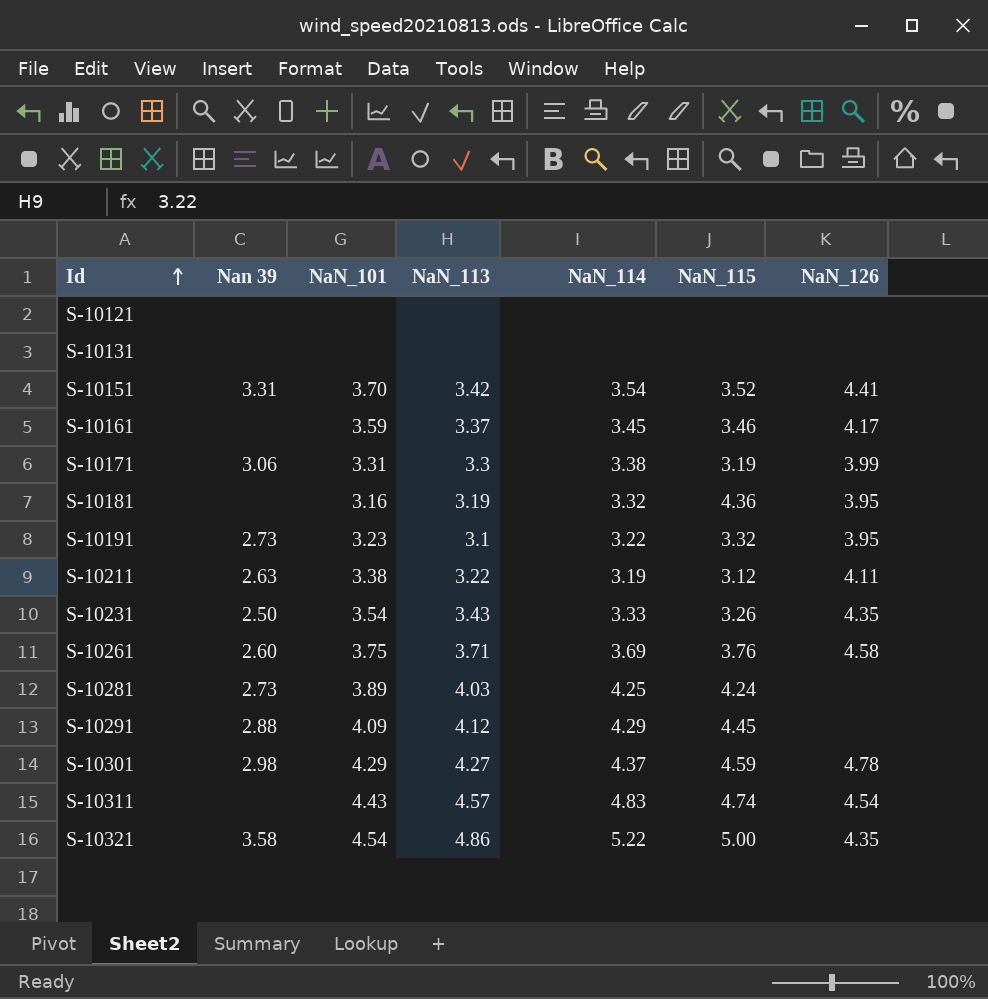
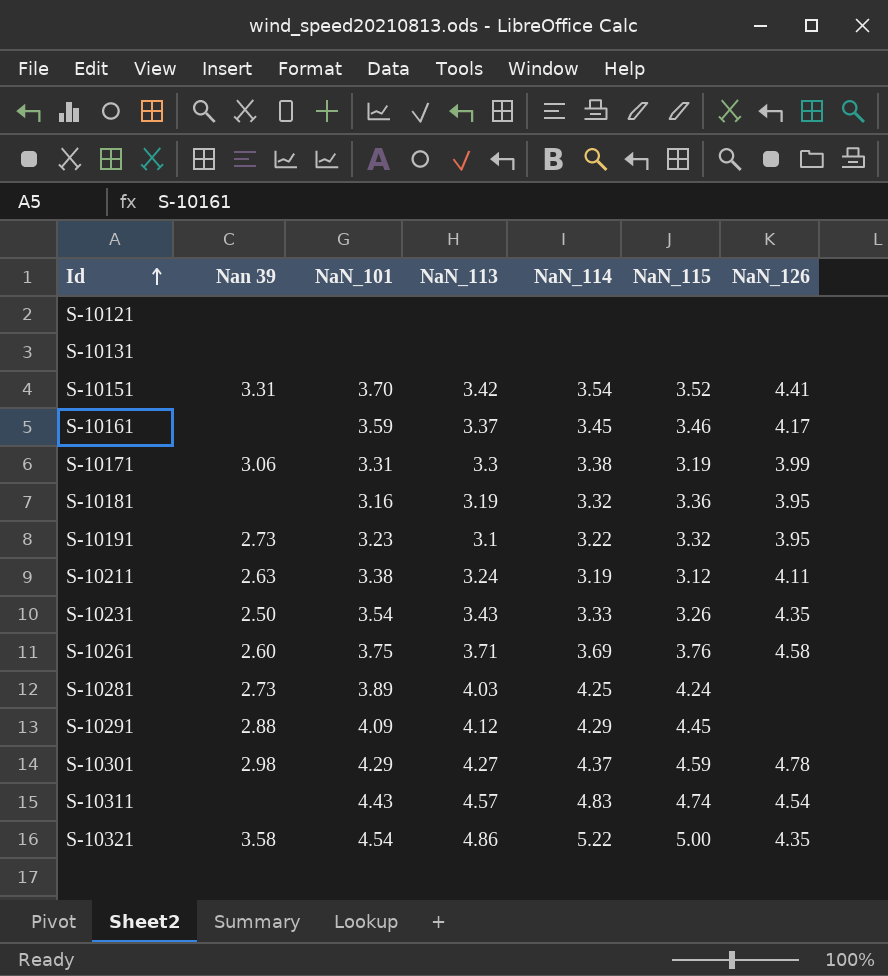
S-10181 | NaN_115: 4.36 -> 3.36
S-10211 | NaN_113: 3.22 -> 3.24

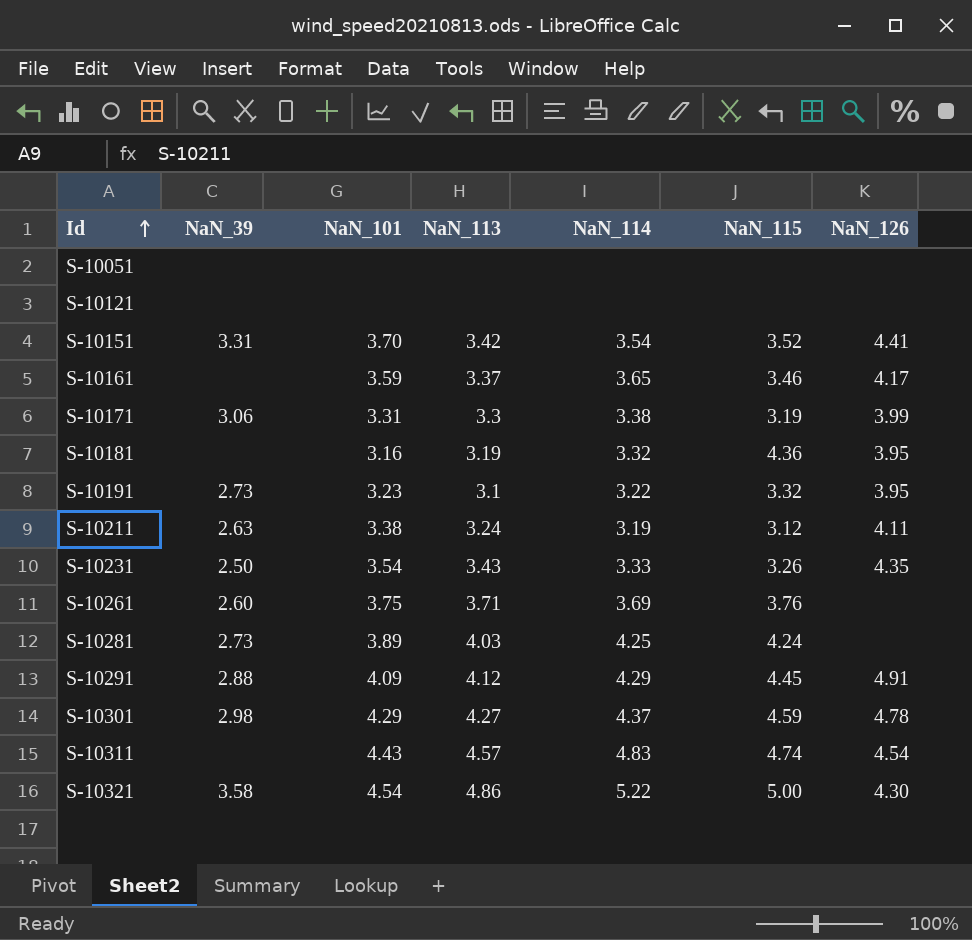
column name: Nan 39 -> NaN_39
row S-10131: none | none | none | none | none | none -> none
row S-10051: none -> none | none | none | none | none | none
S-10161 | NaN_114: 3.45 -> 3.65
S-10181 | NaN_115: 3.36 -> 4.36
S-10261 | NaN_126: 4.58 -> none
S-10291 | NaN_126: none -> 4.91
S-10321 | NaN_126: 4.35 -> 4.30

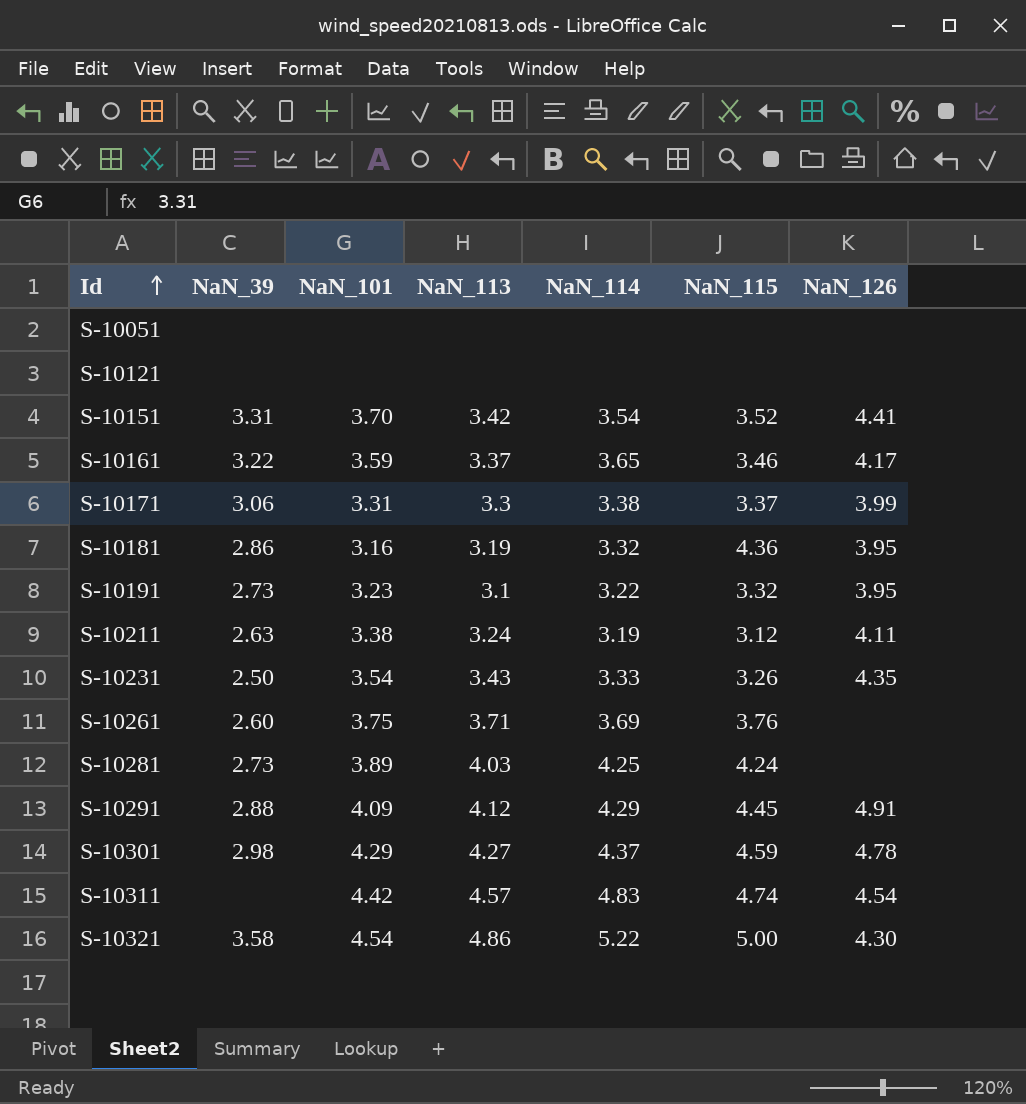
S-10161 | NaN_39: none -> 3.22
S-10171 | NaN_115: 3.19 -> 3.37
S-10181 | NaN_39: none -> 2.86
S-10311 | NaN_101: 4.43 -> 4.42

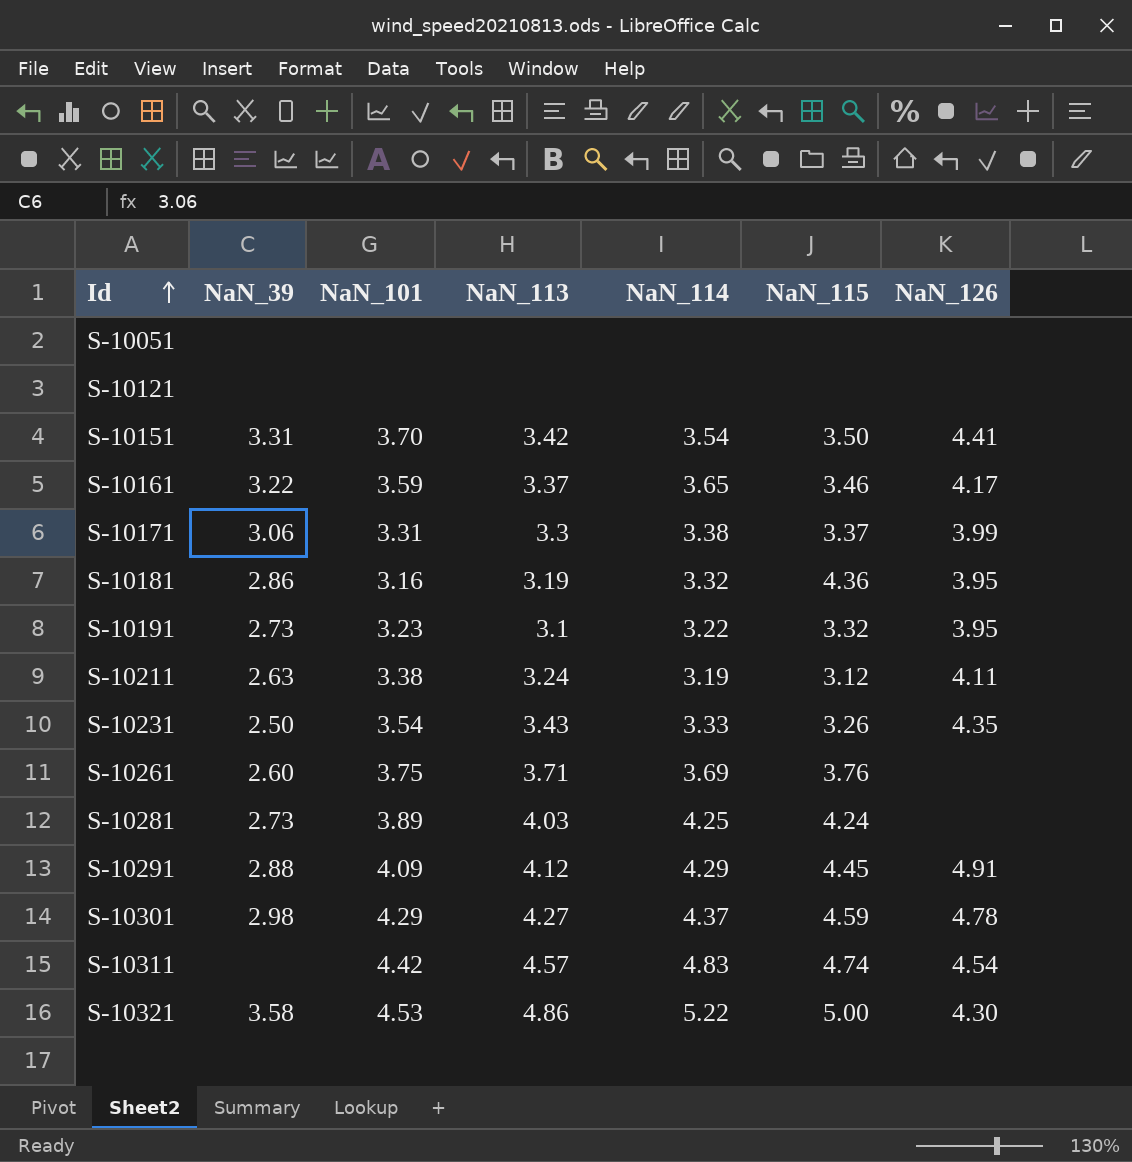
S-10151 | NaN_115: 3.52 -> 3.50
S-10321 | NaN_101: 4.54 -> 4.53

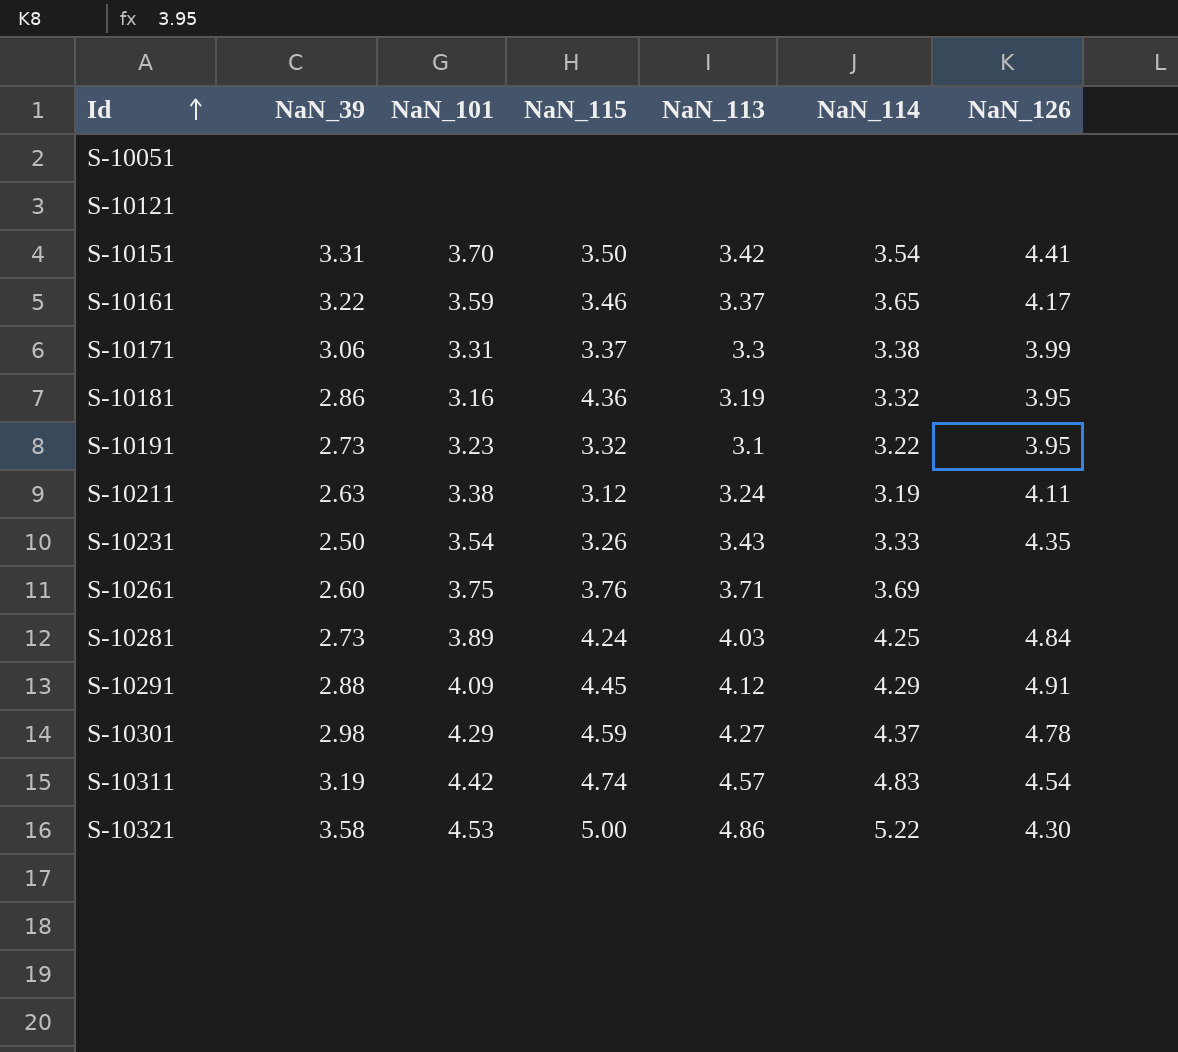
column NaN_115 | position: 6 -> 4
S-10281 | NaN_126: none -> 4.84
S-10311 | NaN_39: none -> 3.19

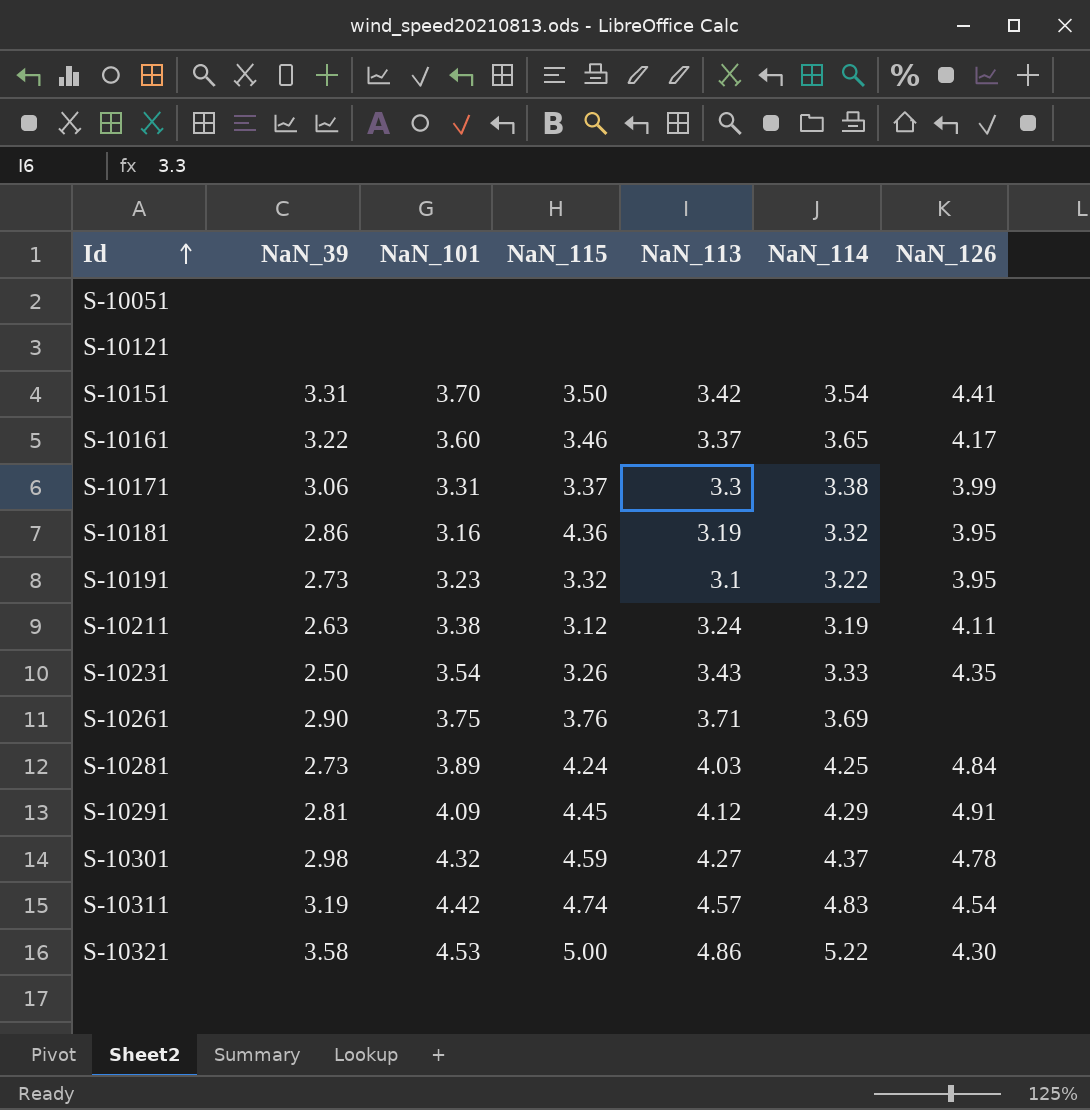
S-10161 | NaN_101: 3.59 -> 3.60
S-10261 | NaN_39: 2.60 -> 2.90
S-10291 | NaN_39: 2.88 -> 2.81
S-10301 | NaN_101: 4.29 -> 4.32

